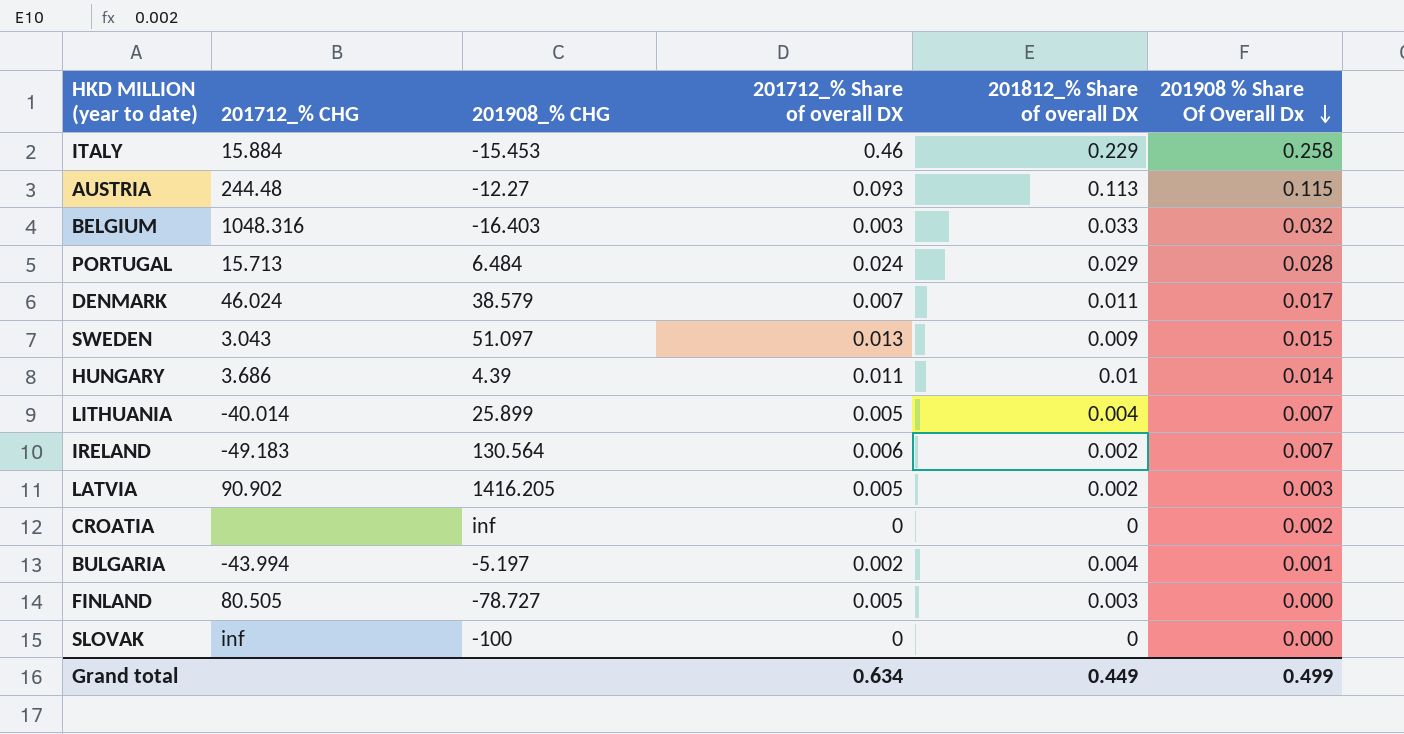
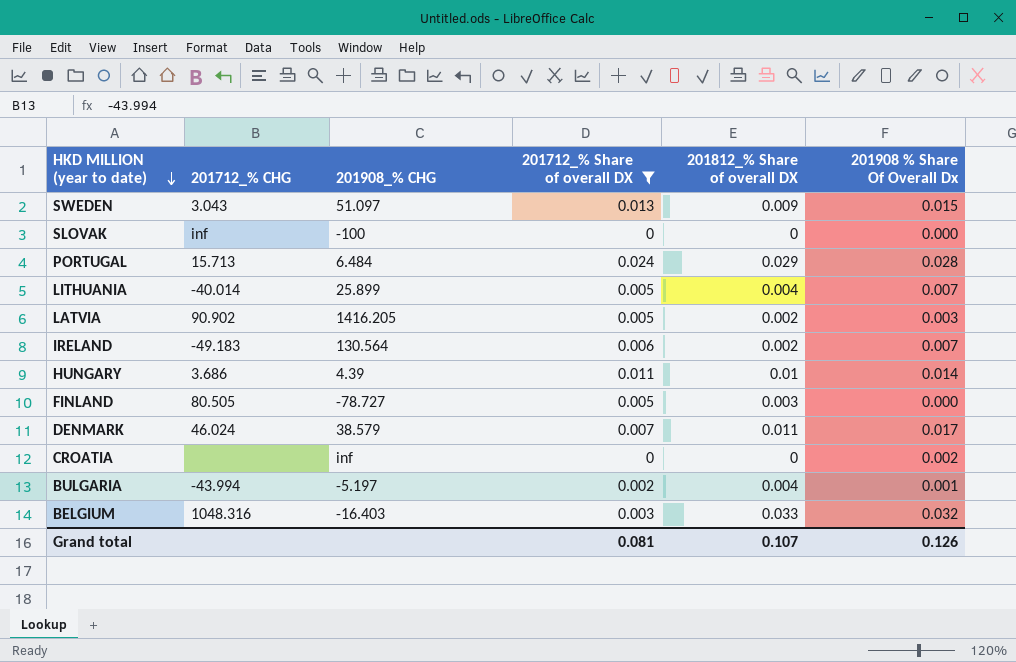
filter: none -> 201712_% Share of overall DX <= 0.024
row order: 201908 % Share Of Overall Dx descending -> HKD MILLION (year to date) descending
Grand total | 201712_% Share of overall DX: 0.634 -> 0.081
Grand total | 201812_% Share of overall DX: 0.449 -> 0.107
Grand total | 201908 % Share Of Overall Dx: 0.499 -> 0.126

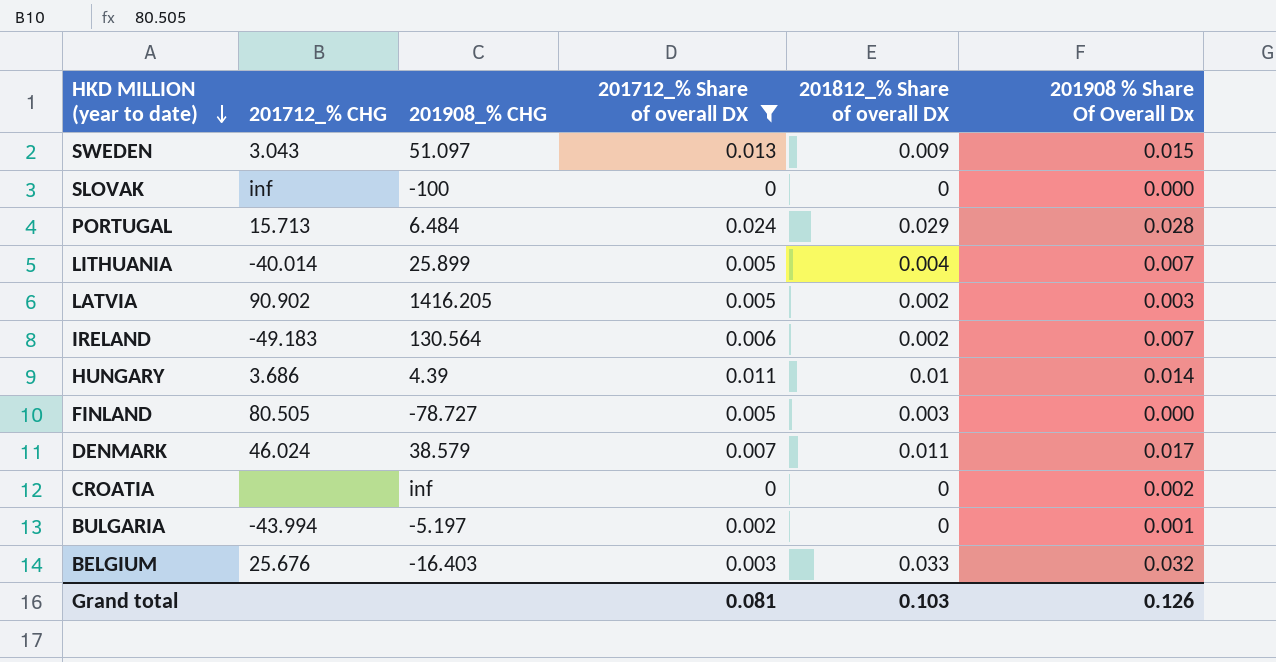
BULGARIA | 201812_% Share of overall DX: 0.004 -> 0
BELGIUM | 201712_% CHG: 1048.316 -> 25.676
Grand total | 201812_% Share of overall DX: 0.107 -> 0.103

